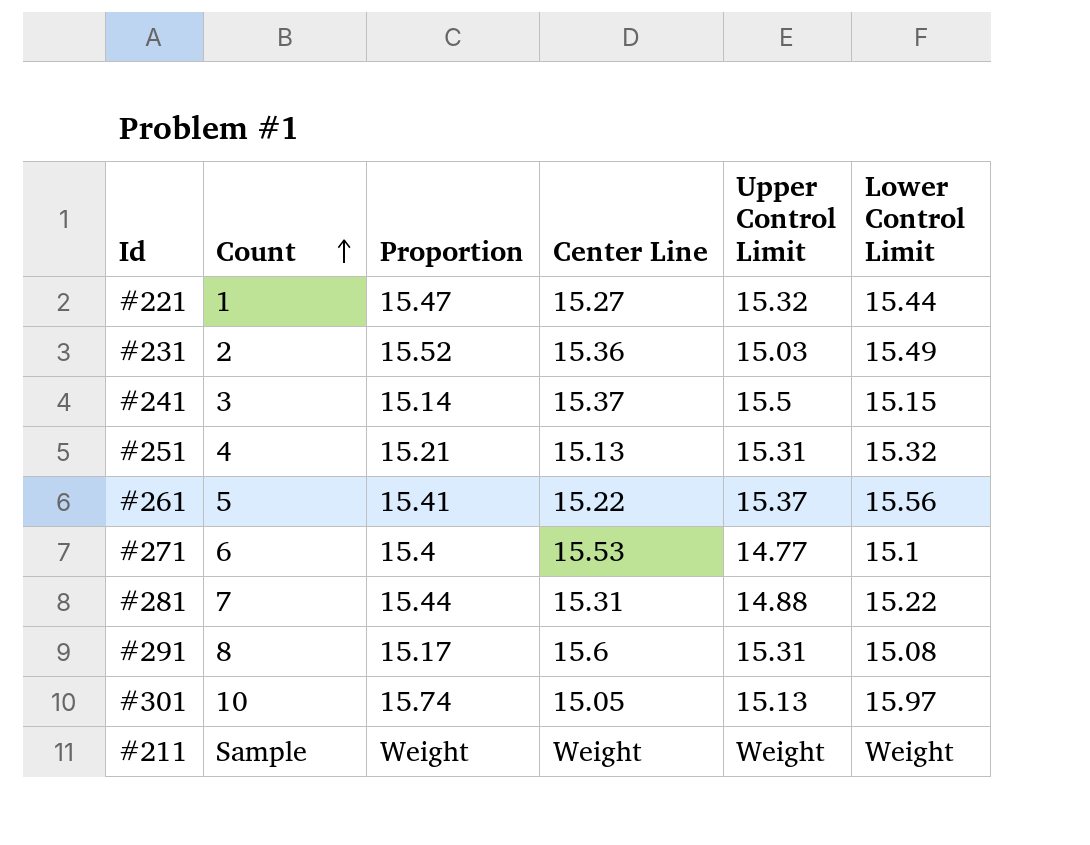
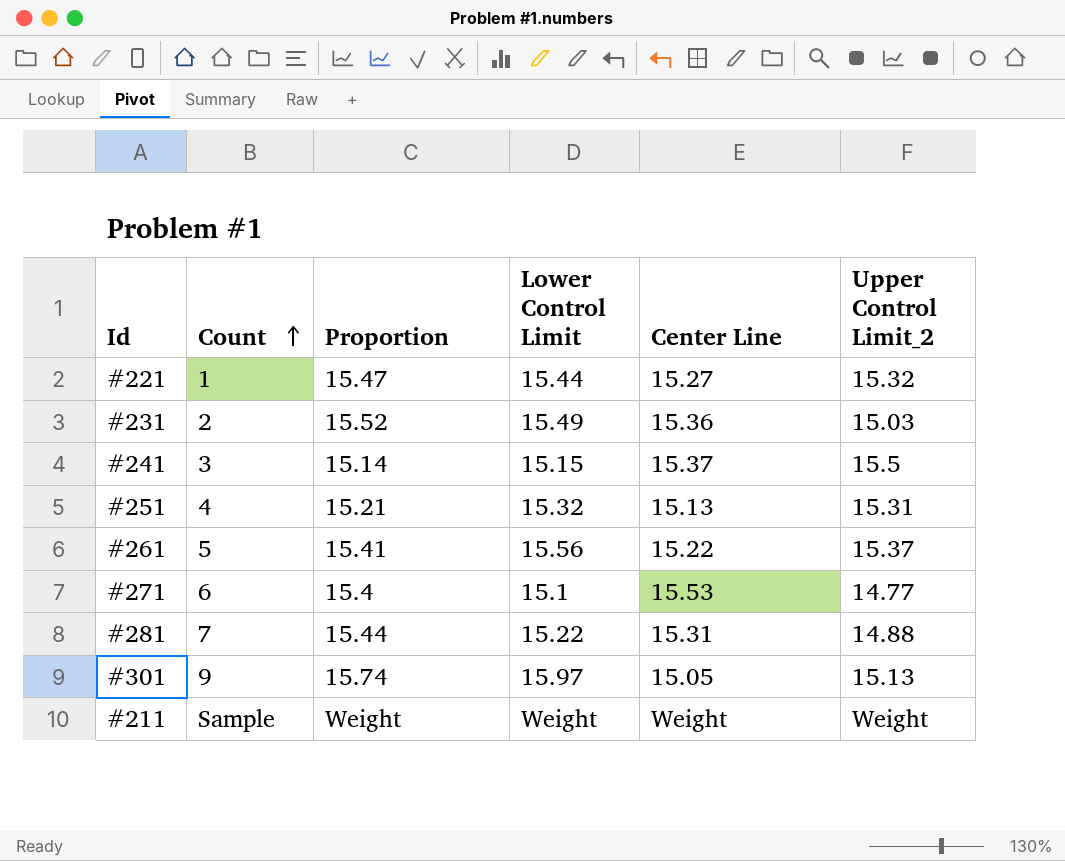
column Lower Control Limit | position: 6 -> 4
column name: Upper Control Limit -> Upper Control Limit_2
row #291: 8 | 15.17 | 15.6 | 15.31 | 15.08 -> none
#301 | Count: 10 -> 9

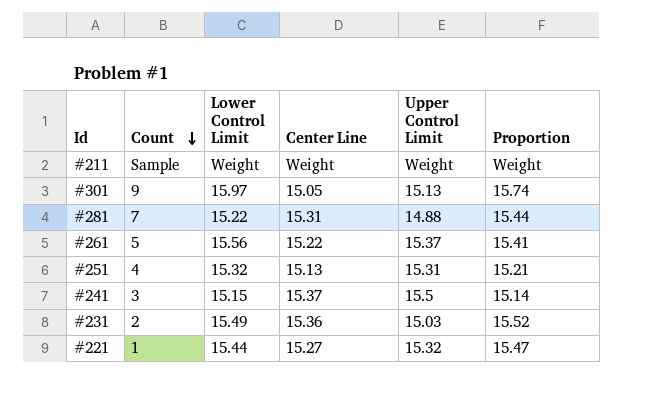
row order: Count ascending -> Count descending
column name: Upper Control Limit_2 -> Upper Control Limit
column Proportion | position: 3 -> 6
row #271: 6 | 15.4 | 15.1 | 15.53 | 14.77 -> none

